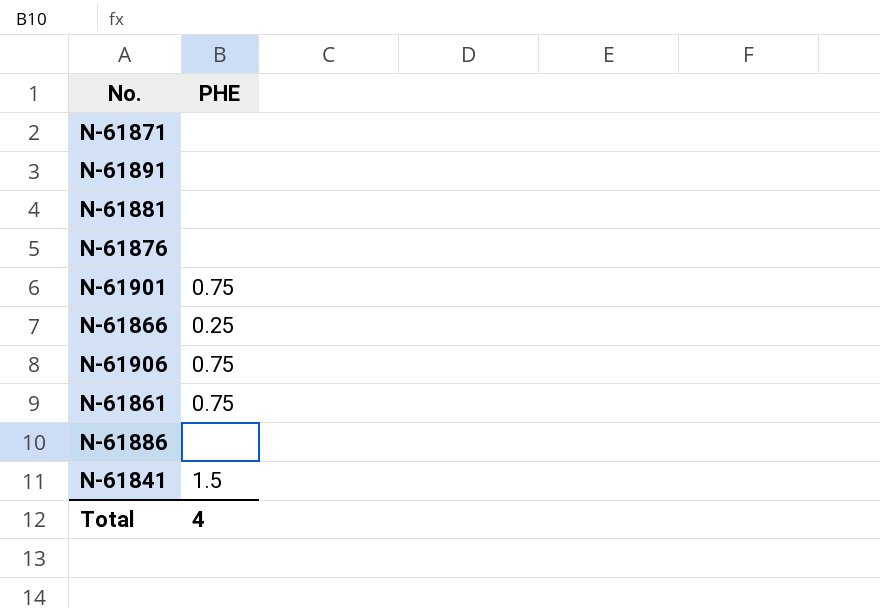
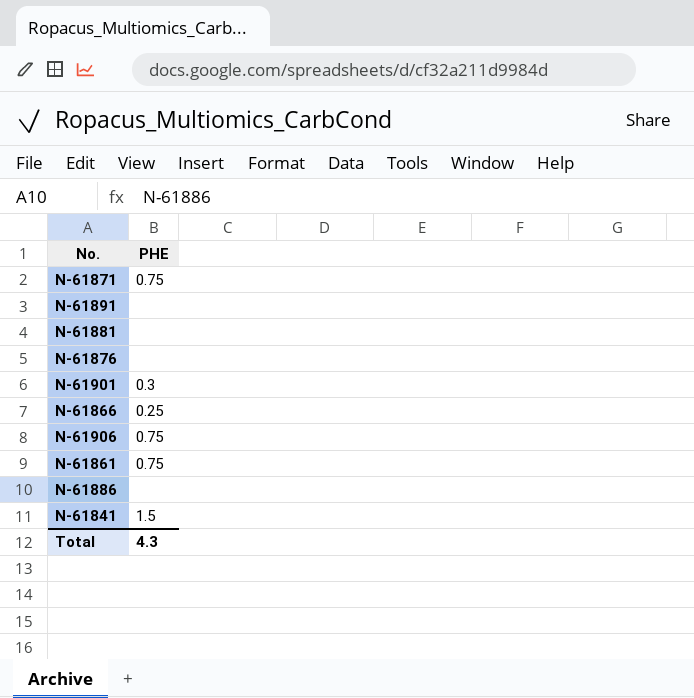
N-61871 | PHE: none -> 0.75
N-61901 | PHE: 0.75 -> 0.3
Total | PHE: 4 -> 4.3

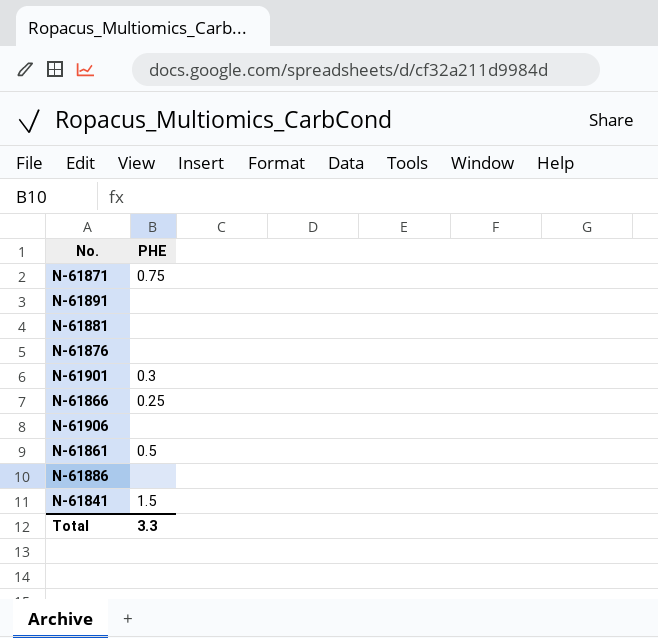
N-61906 | PHE: 0.75 -> none
N-61861 | PHE: 0.75 -> 0.5
Total | PHE: 4.3 -> 3.3

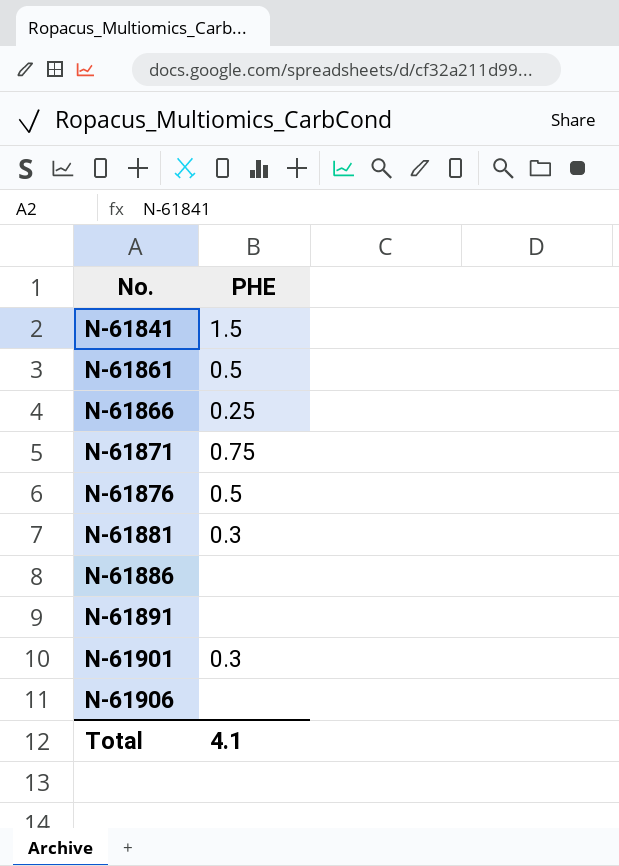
row order: none -> No. ascending
N-61876 | PHE: none -> 0.5
N-61881 | PHE: none -> 0.3
Total | PHE: 3.3 -> 4.1

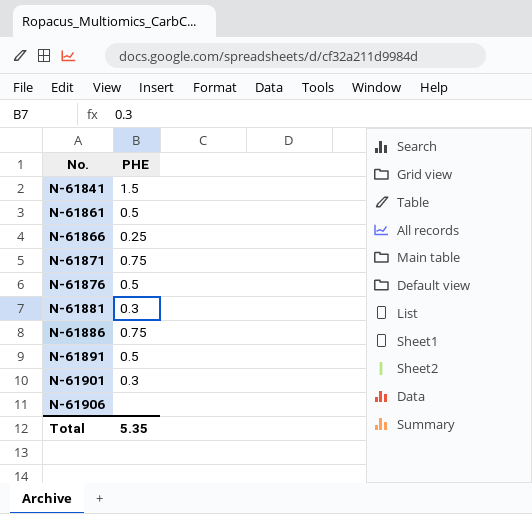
N-61886 | PHE: none -> 0.75
N-61891 | PHE: none -> 0.5
Total | PHE: 4.1 -> 5.35

